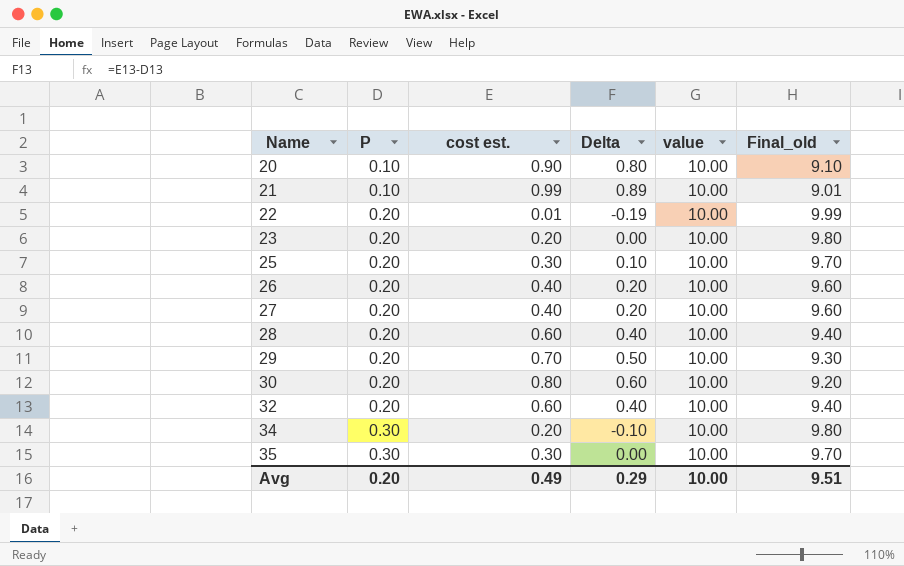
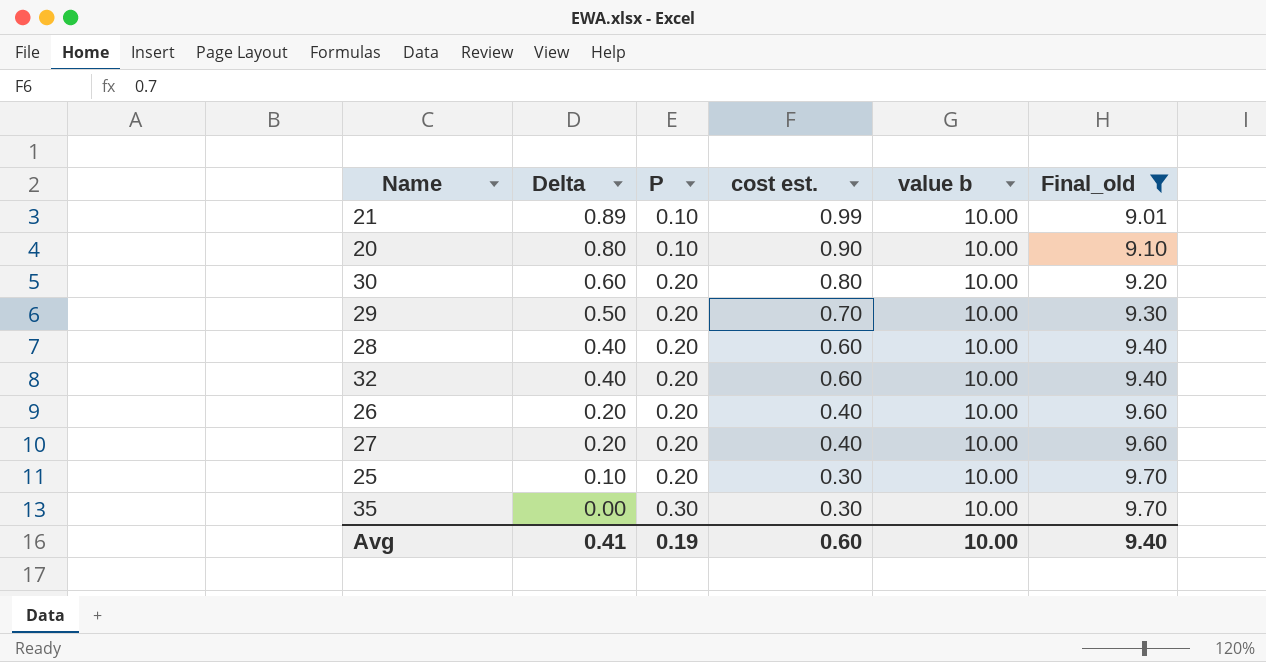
filter: none -> Final_old <= 9.70
row order: Name ascending -> Delta descending
column Delta | position: 4 -> 2
column name: value -> value b
Avg | Delta: 0.29 -> 0.41
Avg | P: 0.20 -> 0.19
Avg | cost est.: 0.49 -> 0.60
Avg | Final_old: 9.51 -> 9.40

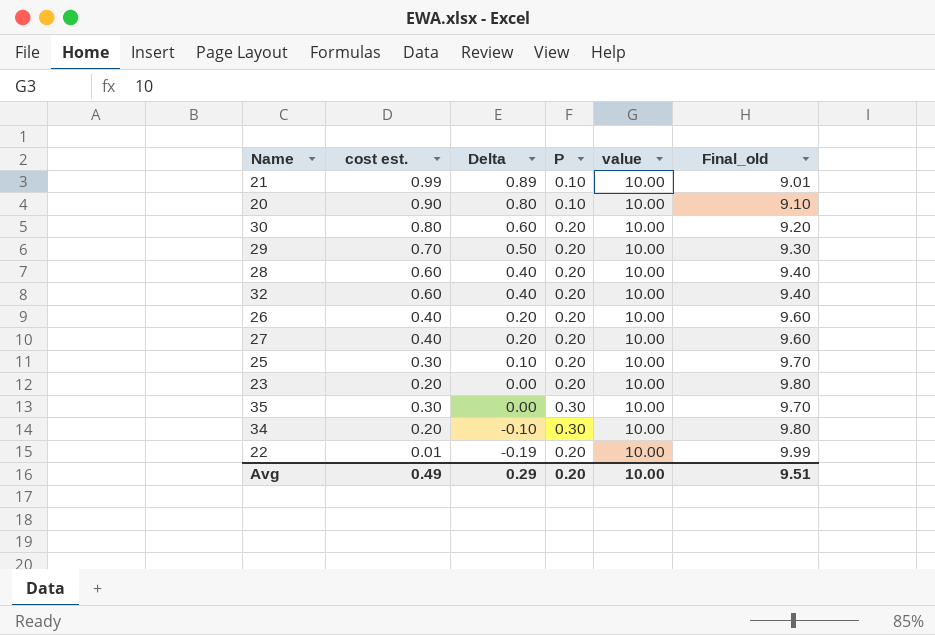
filter: Final_old <= 9.70 -> none
column cost est. | position: 4 -> 2
column name: value b -> value
Avg | cost est.: 0.60 -> 0.49
Avg | Delta: 0.41 -> 0.29
Avg | P: 0.19 -> 0.20
Avg | Final_old: 9.40 -> 9.51

